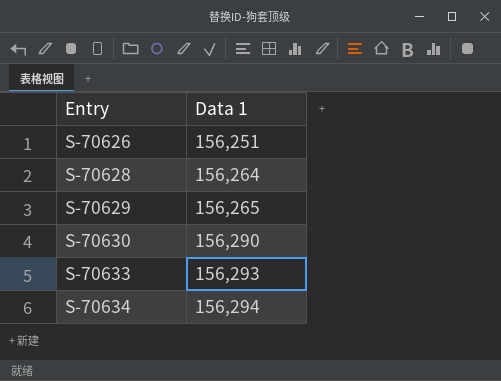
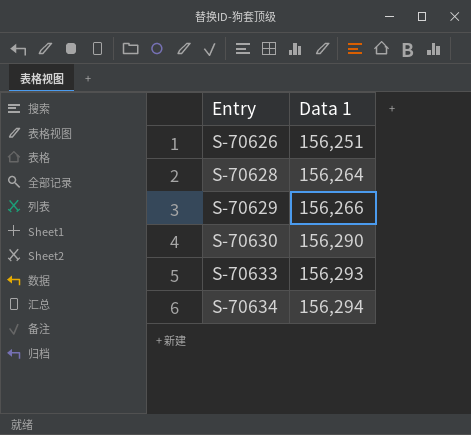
S-70629 | Data 1: 156,265 -> 156,266

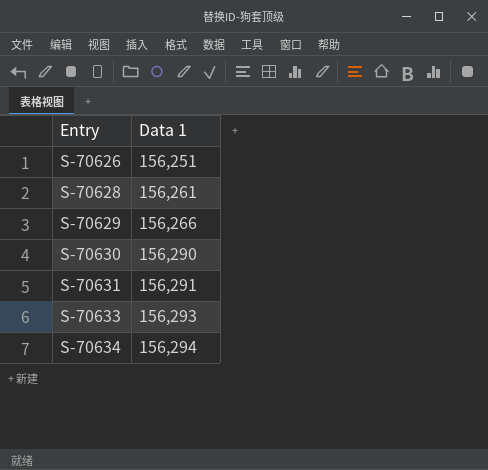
S-70628 | Data 1: 156,264 -> 156,261
row S-70631: none -> 156,291

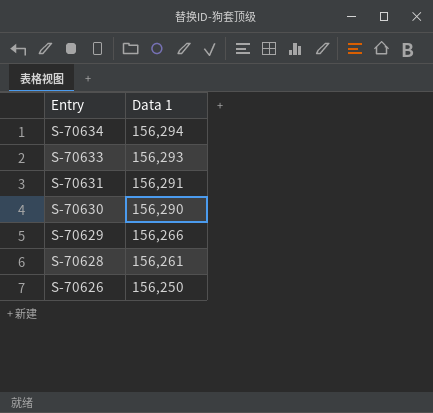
row order: Entry ascending -> Entry descending
S-70626 | Data 1: 156,251 -> 156,250

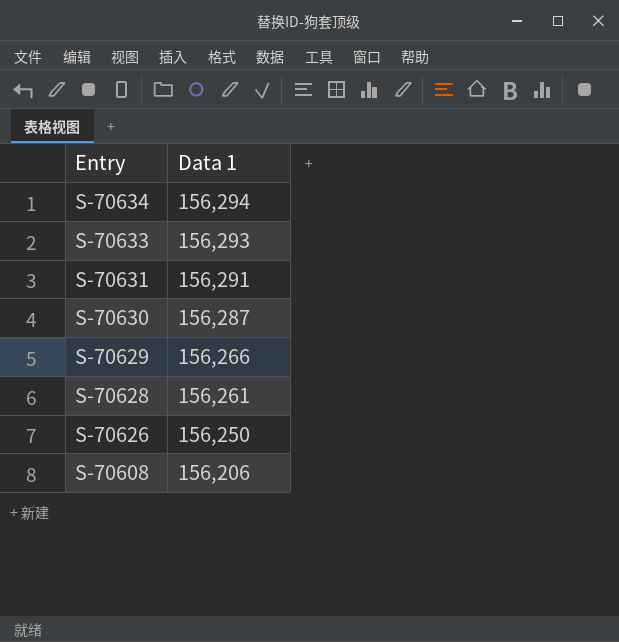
S-70630 | Data 1: 156,290 -> 156,287
row S-70608: none -> 156,206

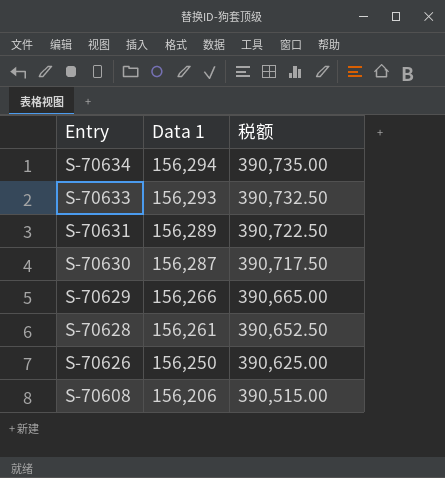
column 税额 | formula: none -> [Data 1] * 2.5
S-70631 | Data 1: 156,291 -> 156,289

